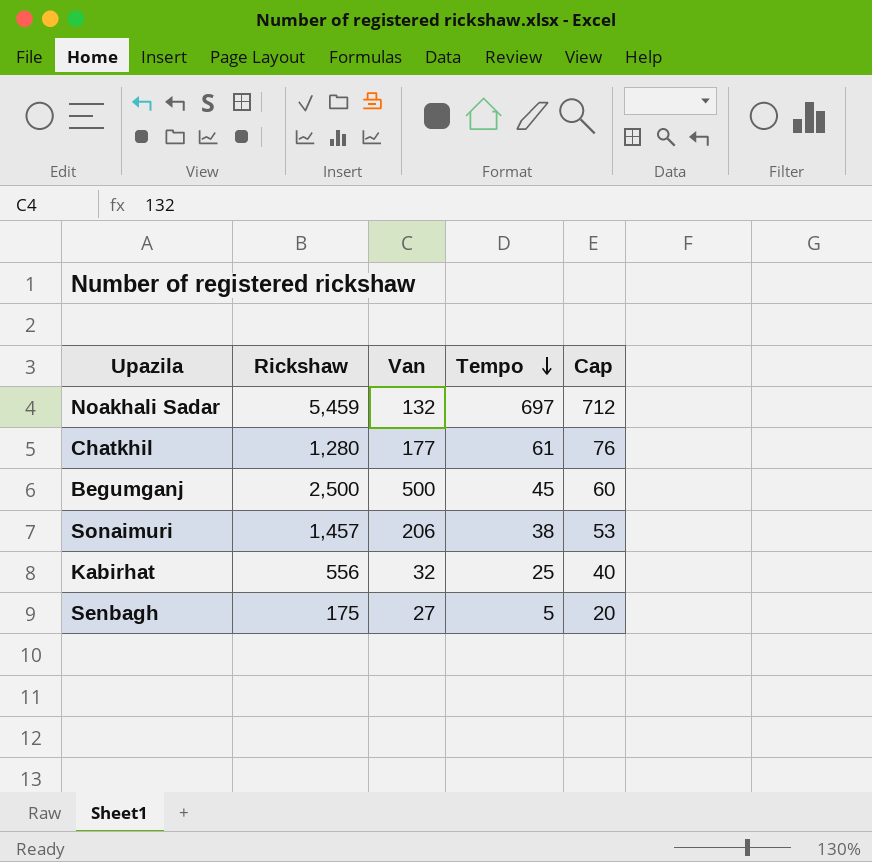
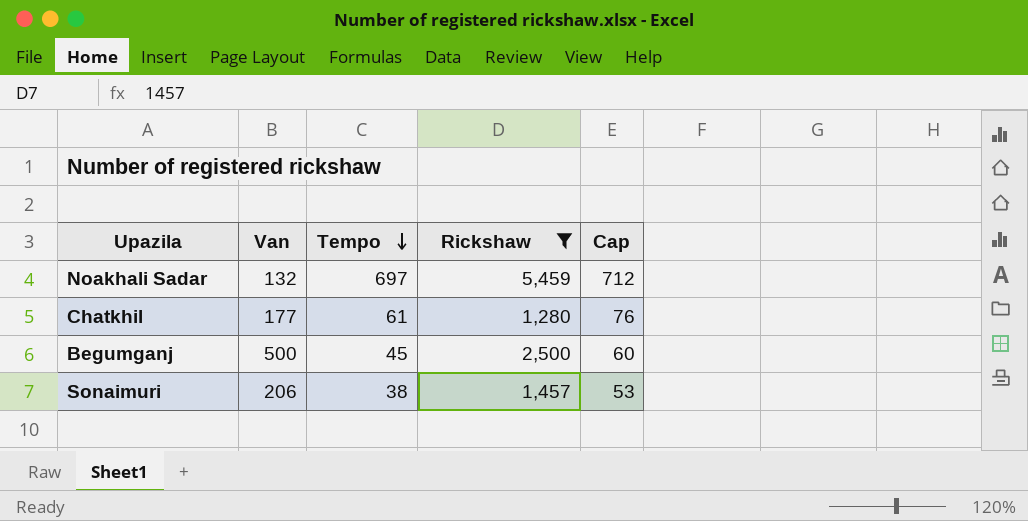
filter: none -> Rickshaw >= 1,280
column Rickshaw | position: 2 -> 4

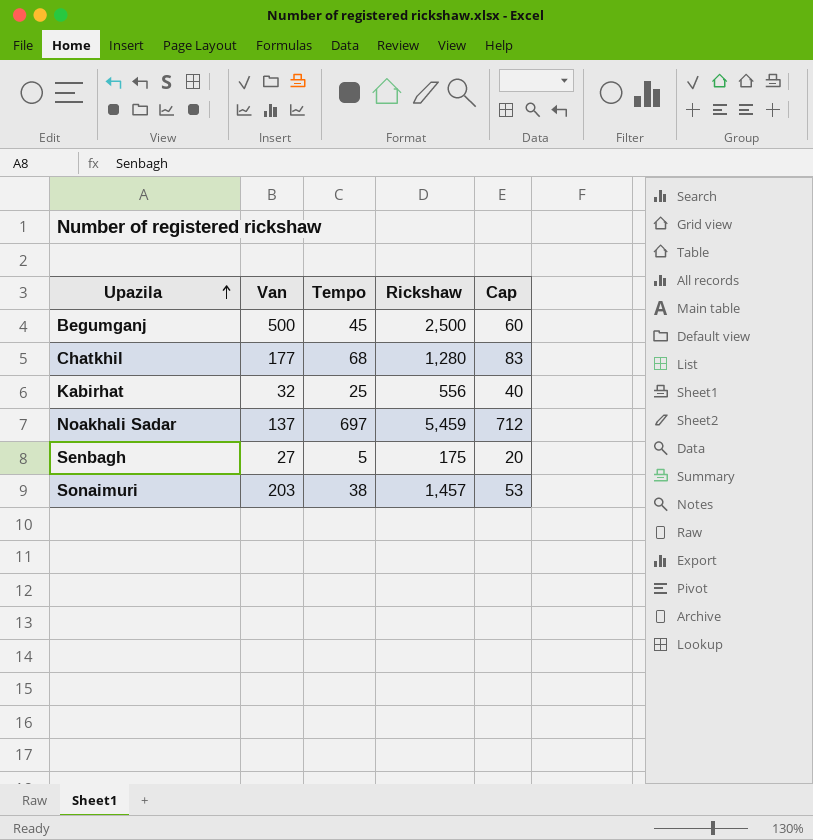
filter: Rickshaw >= 1,280 -> none
row order: Tempo descending -> Upazila ascending
Chatkhil | Tempo: 61 -> 68
Chatkhil | Cap: 76 -> 83
Noakhali Sadar | Van: 132 -> 137
Sonaimuri | Van: 206 -> 203

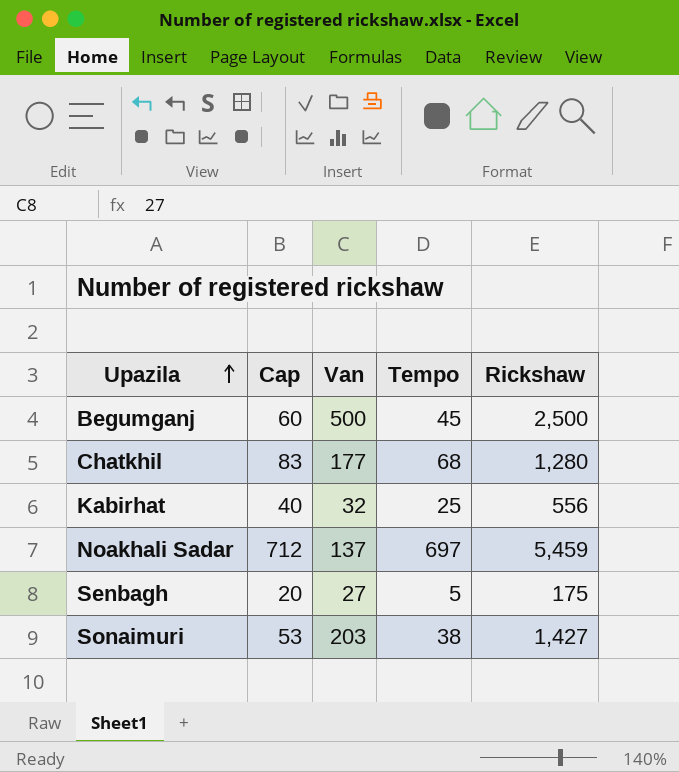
column Cap | position: 5 -> 2
Sonaimuri | Rickshaw: 1,457 -> 1,427

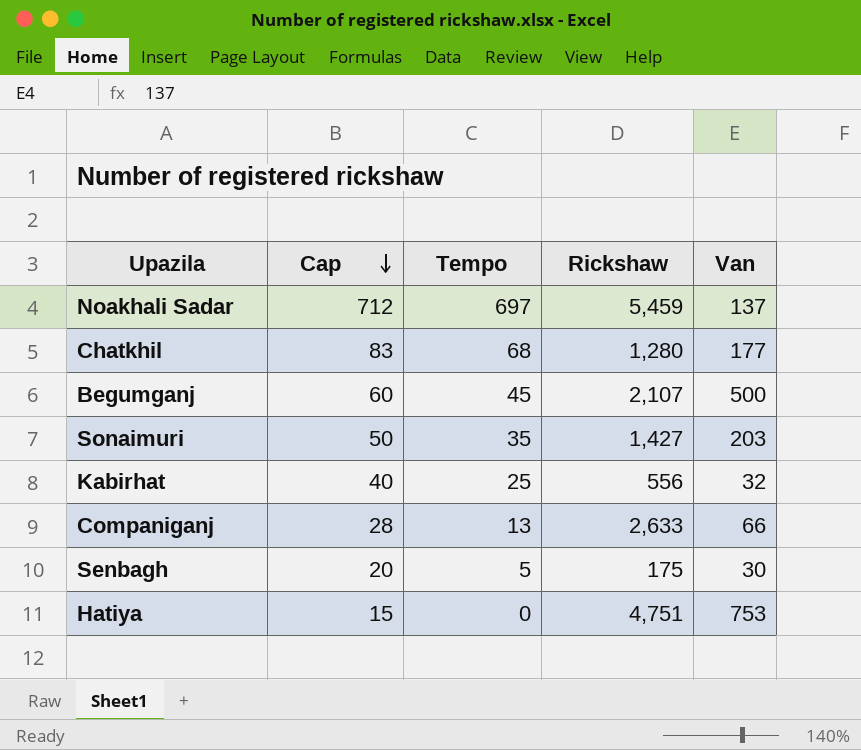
row order: Upazila ascending -> Cap descending
column Van | position: 3 -> 5
Begumganj | Rickshaw: 2,500 -> 2,107
Sonaimuri | Cap: 53 -> 50
Sonaimuri | Tempo: 38 -> 35
row Companiganj: none -> 28 | 13 | 2,633 | 66
Senbagh | Van: 27 -> 30
row Hatiya: none -> 15 | 0 | 4,751 | 753

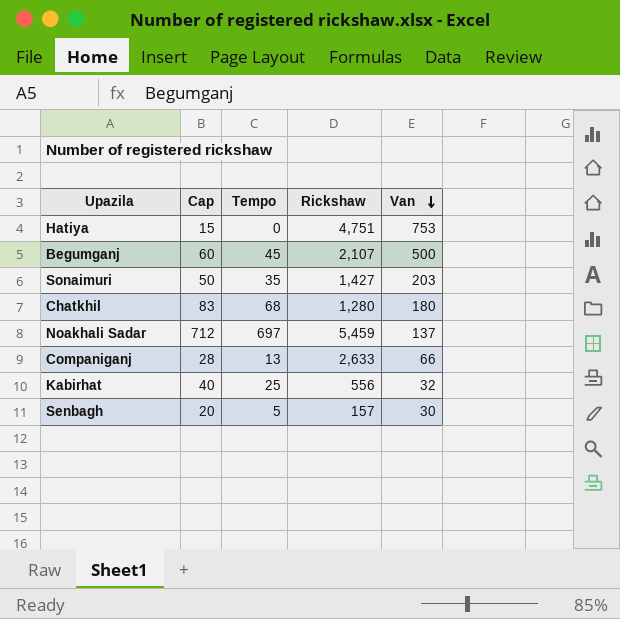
row order: Cap descending -> Van descending
Chatkhil | Van: 177 -> 180
Senbagh | Rickshaw: 175 -> 157

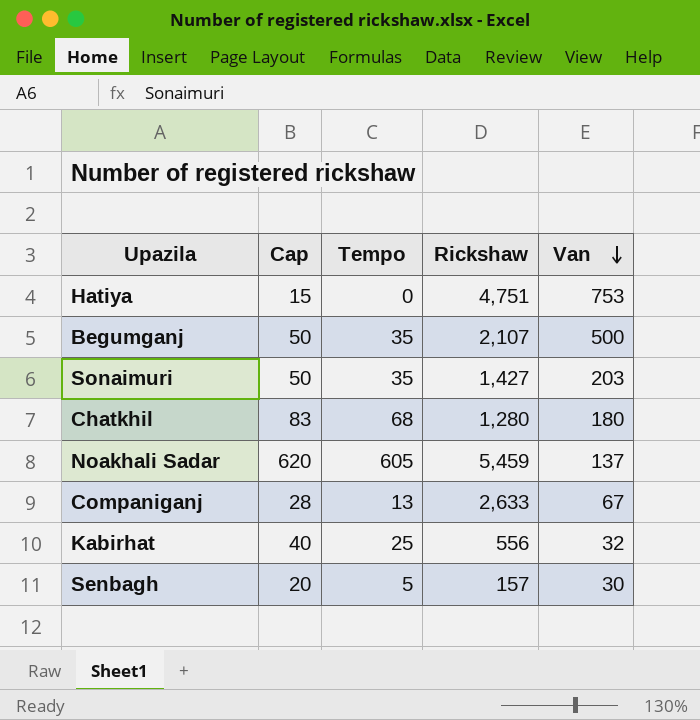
Begumganj | Cap: 60 -> 50
Begumganj | Tempo: 45 -> 35
Noakhali Sadar | Cap: 712 -> 620
Noakhali Sadar | Tempo: 697 -> 605
Companiganj | Van: 66 -> 67

